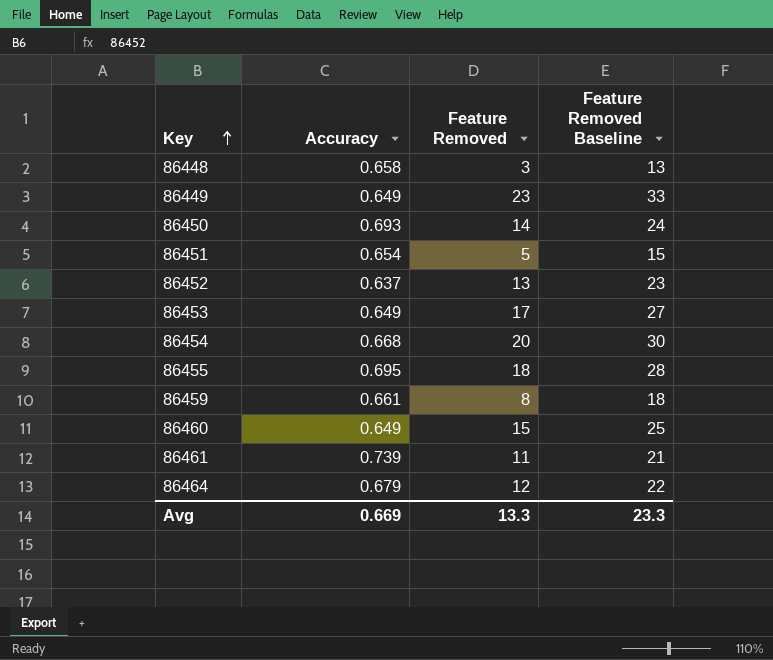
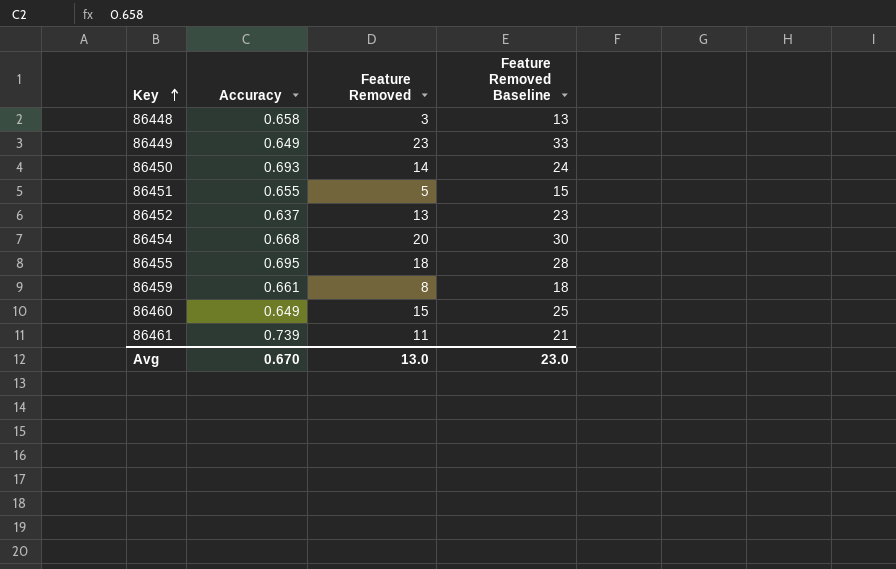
row 86453: 0.649 | 17 | 27 -> none
row 86464: 0.679 | 12 | 22 -> none
86451 | Accuracy: 0.654 -> 0.655
Avg | Accuracy: 0.669 -> 0.670
Avg | Feature Removed: 13.3 -> 13.0
Avg | Feature Removed Baseline: 23.3 -> 23.0

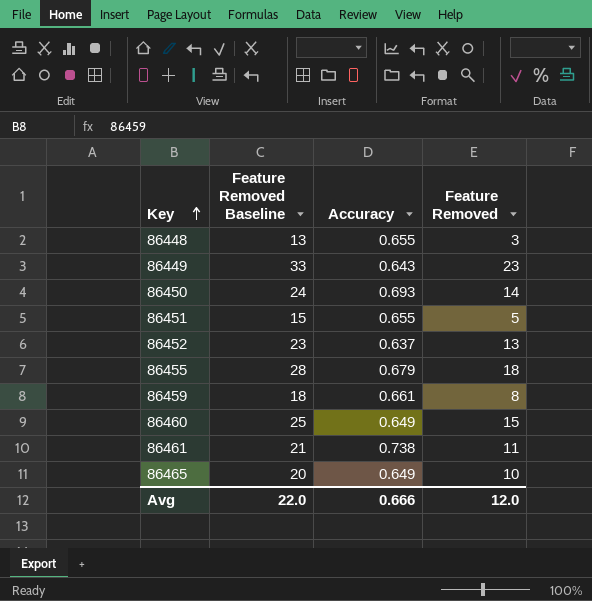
column Feature Removed Baseline | position: 4 -> 2
row 86454: 0.668 | 20 | 30 -> none
86448 | Accuracy: 0.658 -> 0.655
86449 | Accuracy: 0.649 -> 0.643
86455 | Accuracy: 0.695 -> 0.679
86461 | Accuracy: 0.739 -> 0.738
row 86465: none -> 20 | 0.649 | 10
Avg | Feature Removed Baseline: 23.0 -> 22.0
Avg | Accuracy: 0.670 -> 0.666
Avg | Feature Removed: 13.0 -> 12.0

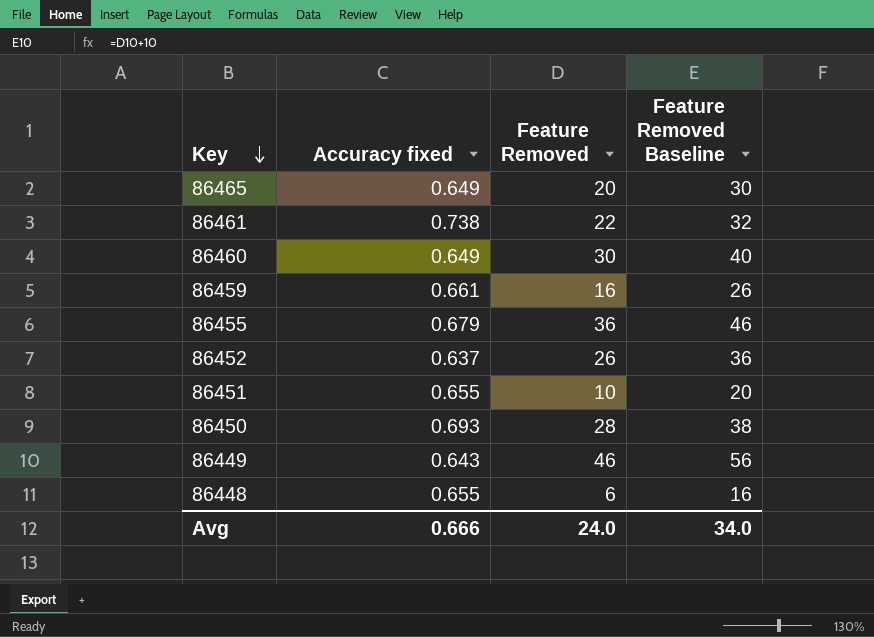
row order: Key ascending -> Key descending
column name: Accuracy -> Accuracy fixed
column Feature Removed Baseline | position: 2 -> 4
86465 | Feature Removed: 10 -> 20
86465 | Feature Removed Baseline: 20 -> 30
86461 | Feature Removed: 11 -> 22
86461 | Feature Removed Baseline: 21 -> 32
86460 | Feature Removed: 15 -> 30
86460 | Feature Removed Baseline: 25 -> 40
86459 | Feature Removed: 8 -> 16
86459 | Feature Removed Baseline: 18 -> 26
86455 | Feature Removed: 18 -> 36
86455 | Feature Removed Baseline: 28 -> 46
86452 | Feature Removed: 13 -> 26
86452 | Feature Removed Baseline: 23 -> 36
86451 | Feature Removed: 5 -> 10
86451 | Feature Removed Baseline: 15 -> 20
86450 | Feature Removed: 14 -> 28
86450 | Feature Removed Baseline: 24 -> 38
86449 | Feature Removed: 23 -> 46
86449 | Feature Removed Baseline: 33 -> 56
86448 | Feature Removed: 3 -> 6
86448 | Feature Removed Baseline: 13 -> 16
Avg | Feature Removed: 12.0 -> 24.0
Avg | Feature Removed Baseline: 22.0 -> 34.0

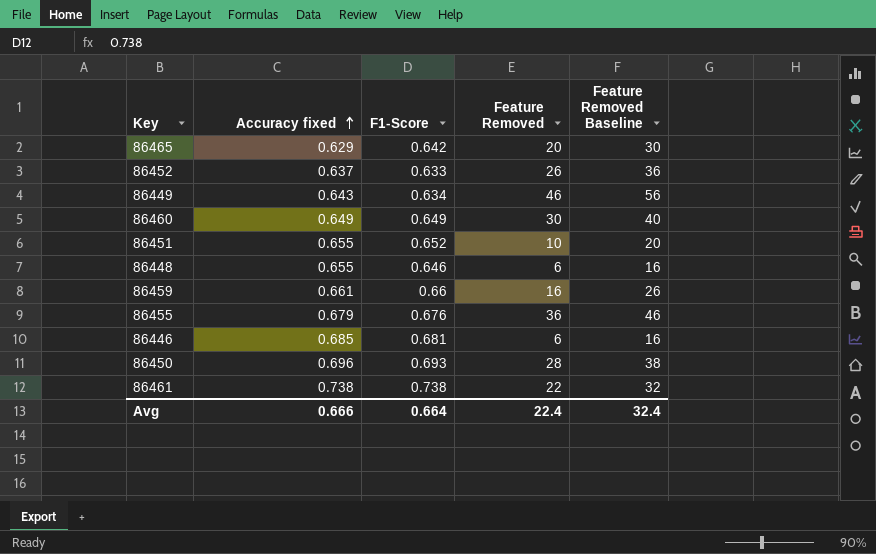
row order: Key descending -> Accuracy fixed ascending
column F1-Score | position: none -> 3
86465 | Accuracy fixed: 0.649 -> 0.629
row 86446: none -> 0.685 | 0.681 | 6 | 16
86450 | Accuracy fixed: 0.693 -> 0.696
Avg | Feature Removed: 24.0 -> 22.4
Avg | Feature Removed Baseline: 34.0 -> 32.4

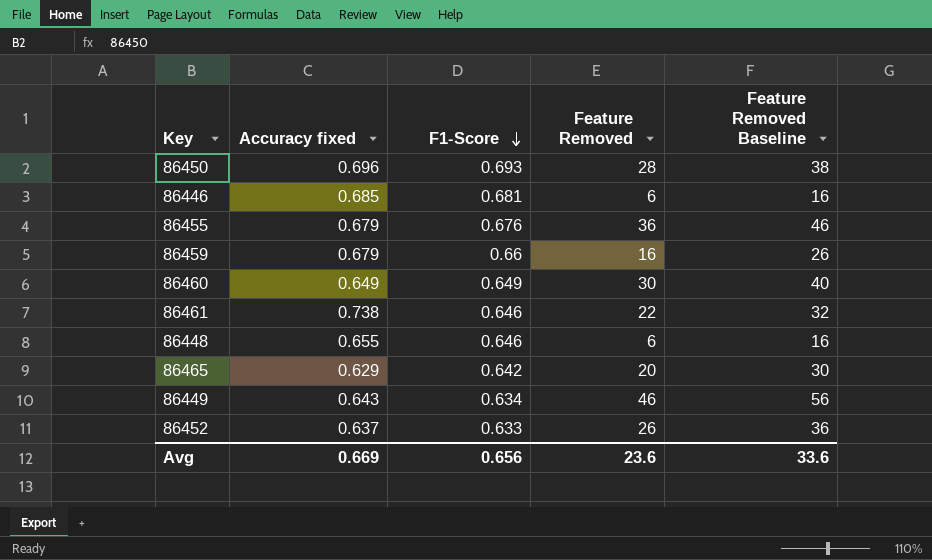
row order: Accuracy fixed ascending -> F1-Score descending
row 86451: 0.655 | 0.652 | 10 | 20 -> none
86459 | Accuracy fixed: 0.661 -> 0.679
86461 | F1-Score: 0.738 -> 0.646
Avg | Accuracy fixed: 0.666 -> 0.669
Avg | F1-Score: 0.664 -> 0.656
Avg | Feature Removed: 22.4 -> 23.6
Avg | Feature Removed Baseline: 32.4 -> 33.6

